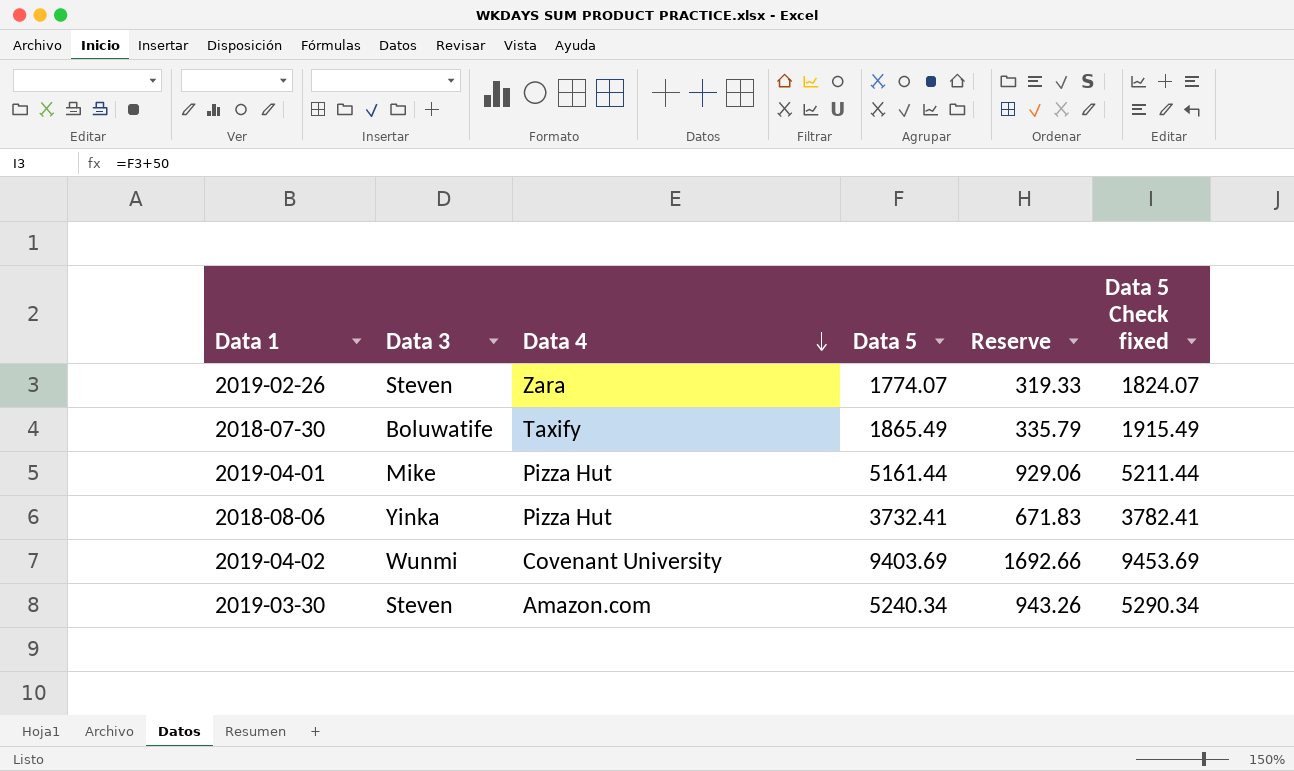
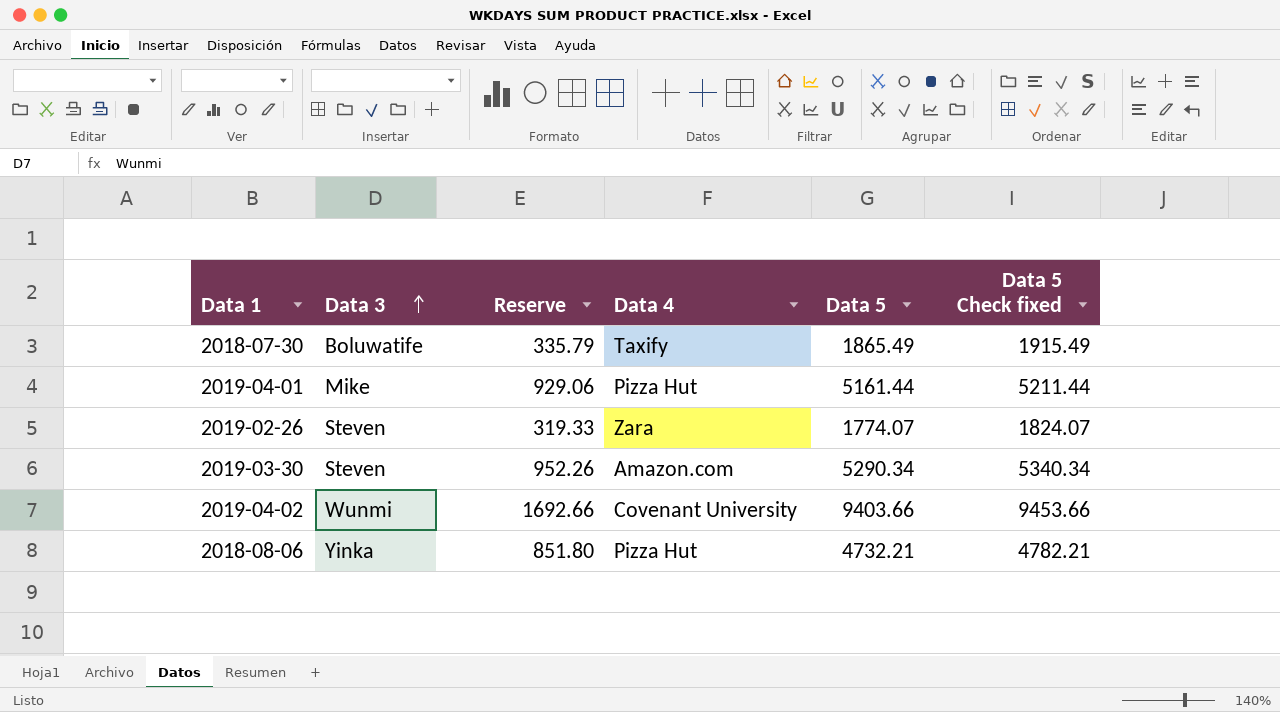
row order: Data 4 descending -> Data 3 ascending
column Reserve | position: 5 -> 3
2019-03-30 | Reserve: 943.26 -> 952.26
2019-03-30 | Data 5: 5240.34 -> 5290.34
2019-03-30 | Data 5 Check fixed: 5290.34 -> 5340.34
2019-04-02 | Data 5: 9403.69 -> 9403.66
2019-04-02 | Data 5 Check fixed: 9453.69 -> 9453.66
2018-08-06 | Reserve: 671.83 -> 851.80
2018-08-06 | Data 5: 3732.41 -> 4732.21
2018-08-06 | Data 5 Check fixed: 3782.41 -> 4782.21

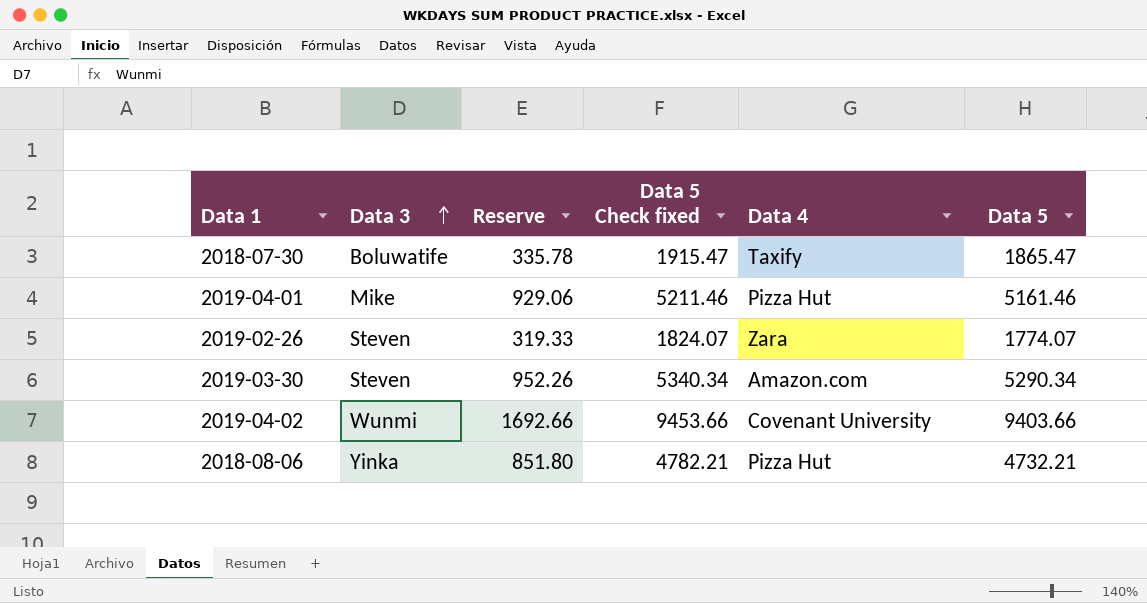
column Data 5 Check fixed | position: 6 -> 4
2018-07-30 | Reserve: 335.79 -> 335.78
2018-07-30 | Data 5 Check fixed: 1915.49 -> 1915.47
2018-07-30 | Data 5: 1865.49 -> 1865.47
2019-04-01 | Data 5 Check fixed: 5211.44 -> 5211.46
2019-04-01 | Data 5: 5161.44 -> 5161.46

